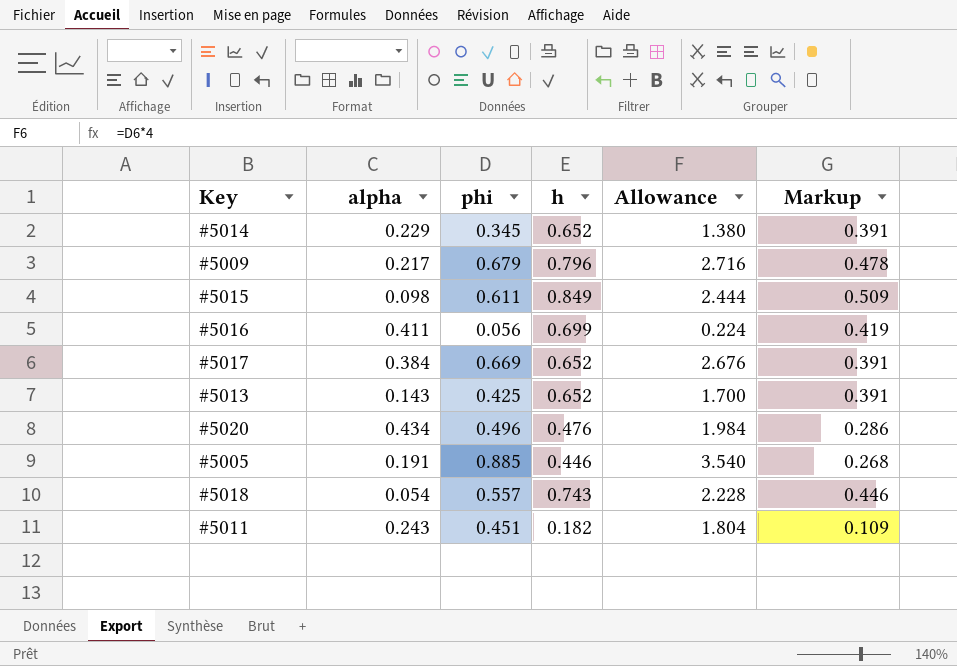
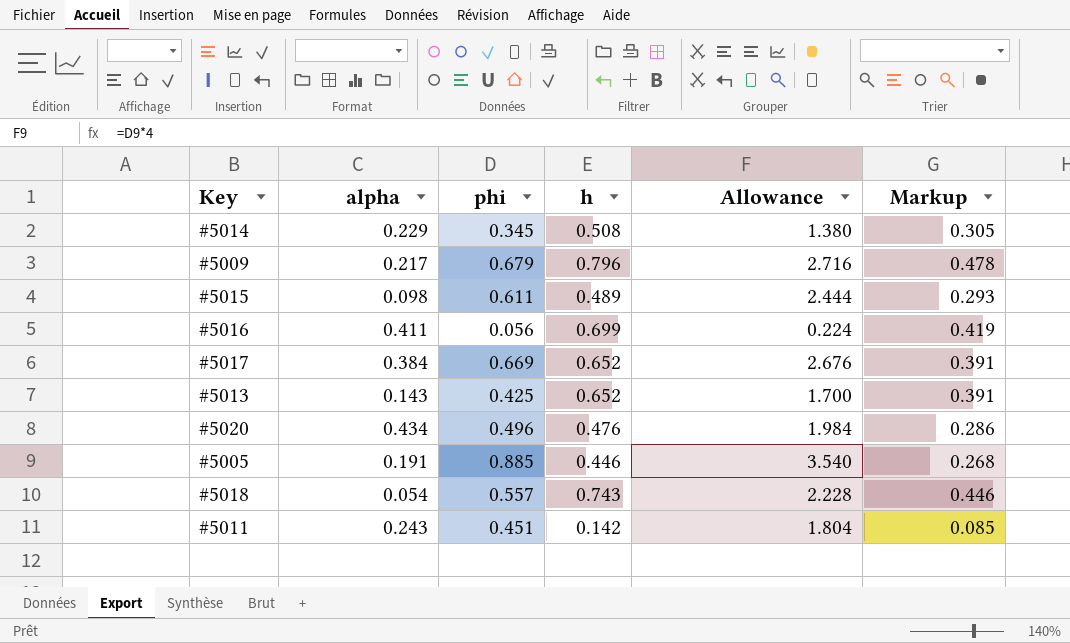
#5014 | h: 0.652 -> 0.508
#5014 | Markup: 0.391 -> 0.305
#5015 | h: 0.849 -> 0.489
#5015 | Markup: 0.509 -> 0.293
#5011 | h: 0.182 -> 0.142
#5011 | Markup: 0.109 -> 0.085

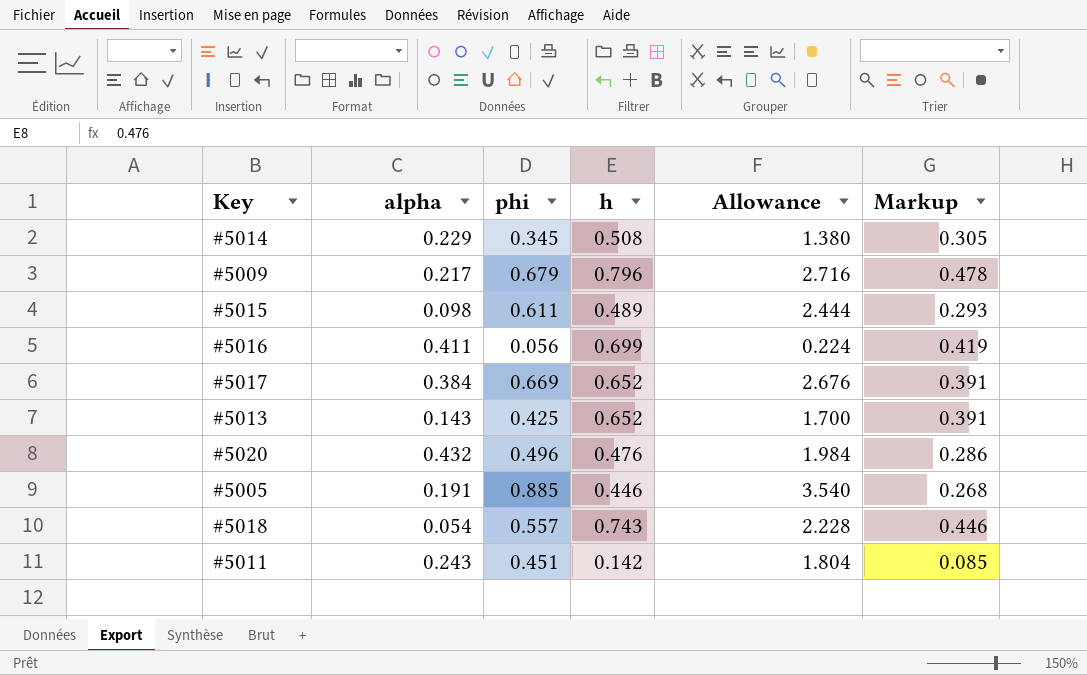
#5020 | alpha: 0.434 -> 0.432

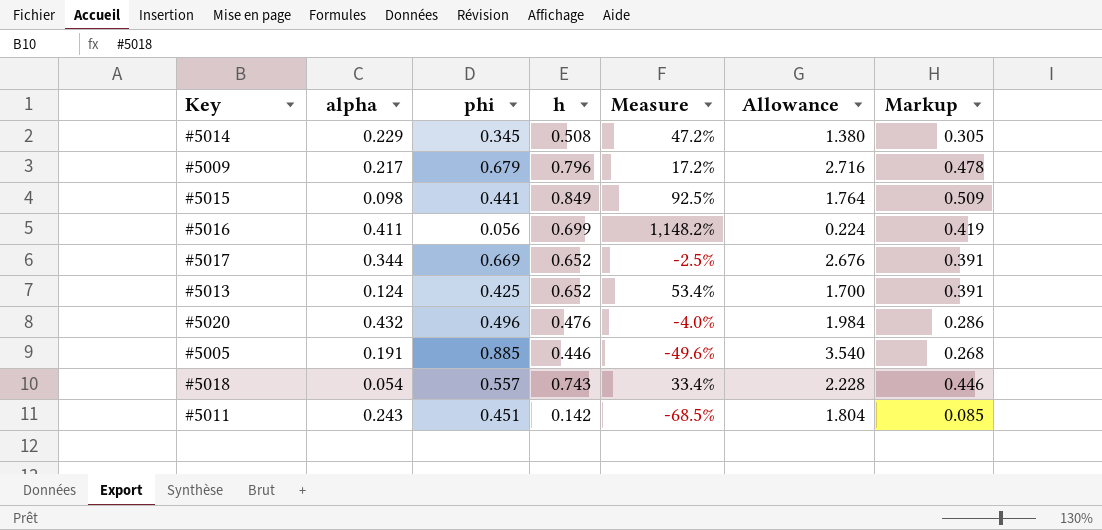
column Measure | formula: none -> ([h] - [phi]) / [phi]
#5015 | phi: 0.611 -> 0.441
#5015 | h: 0.489 -> 0.849
#5015 | Allowance: 2.444 -> 1.764
#5015 | Markup: 0.293 -> 0.509
#5017 | alpha: 0.384 -> 0.344
#5013 | alpha: 0.143 -> 0.124

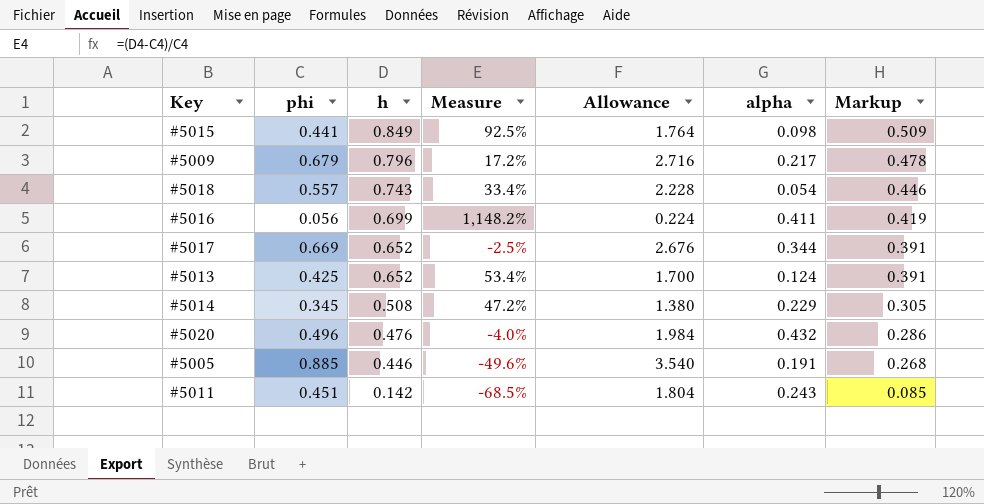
row order: none -> h descending
column alpha | position: 2 -> 6

